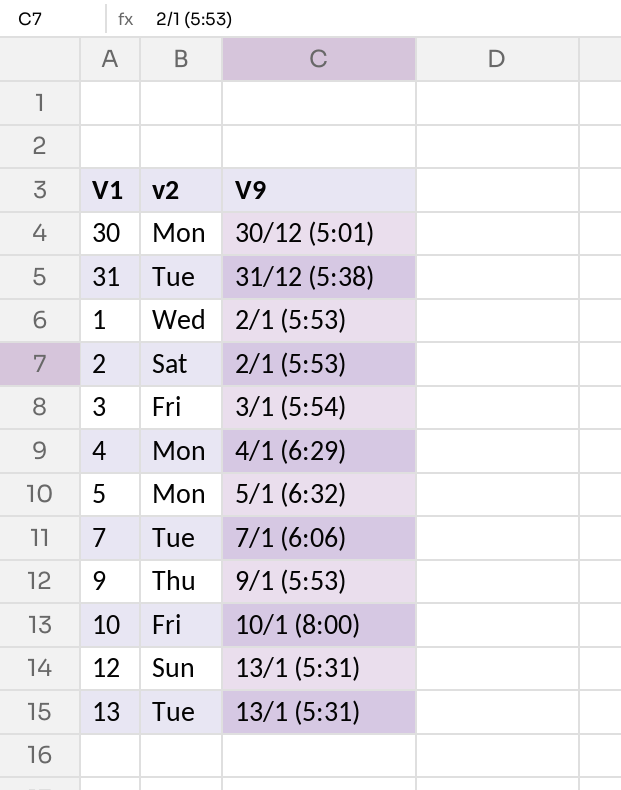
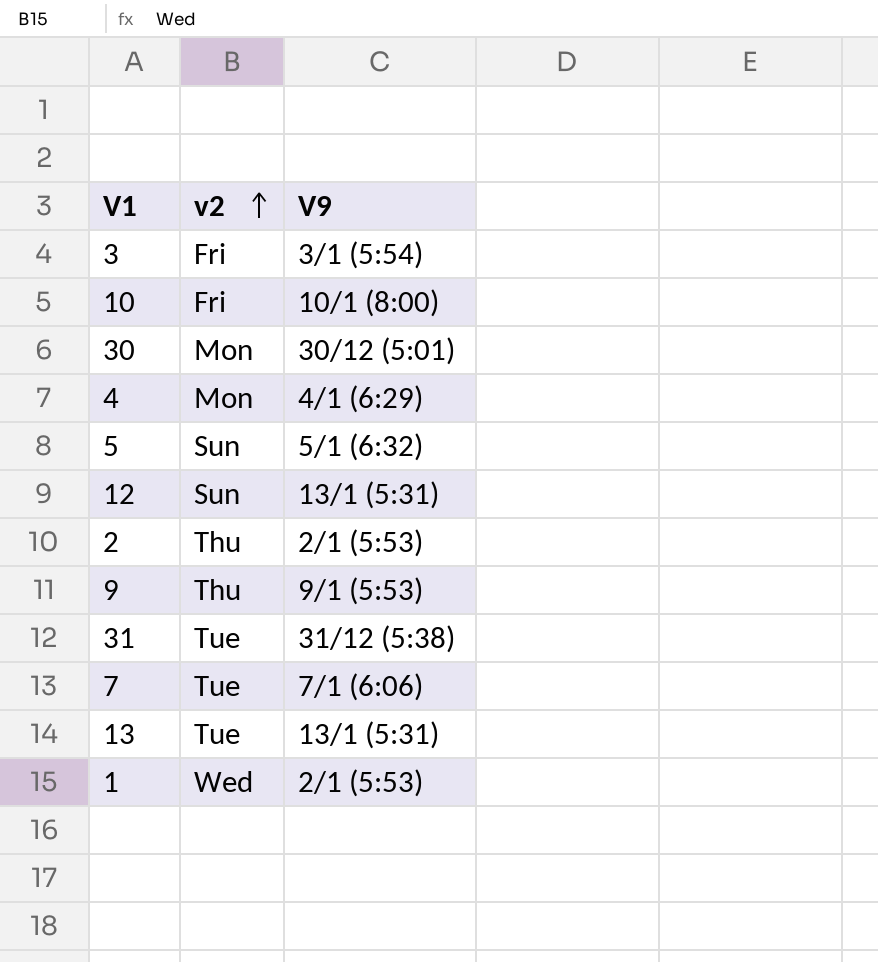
row order: none -> v2 ascending
5 | v2: Mon -> Sun
2 | v2: Sat -> Thu

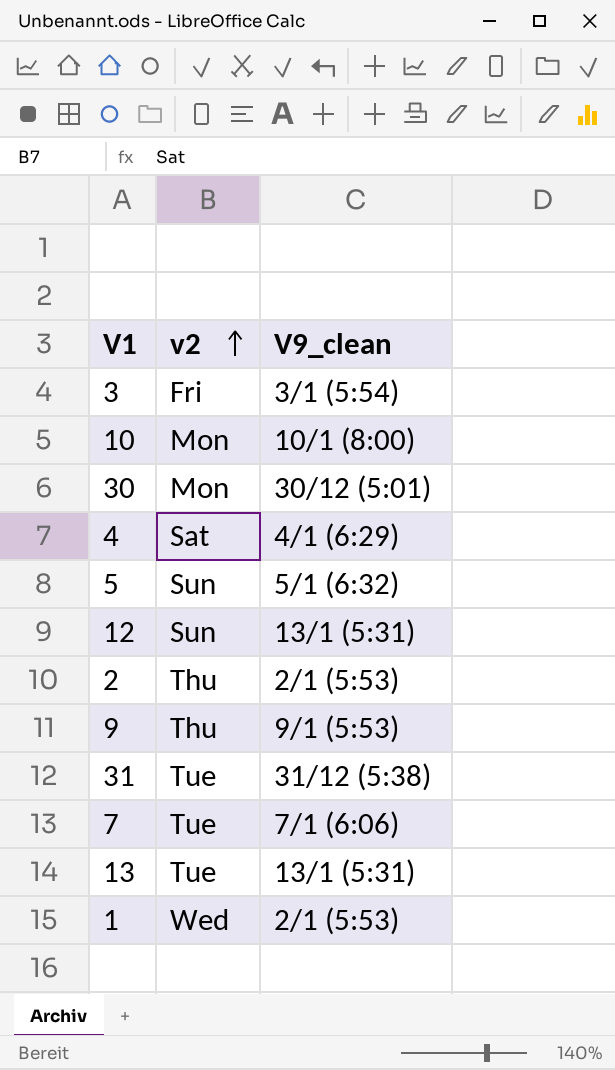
column name: V9 -> V9_clean
10 | v2: Fri -> Mon
4 | v2: Mon -> Sat

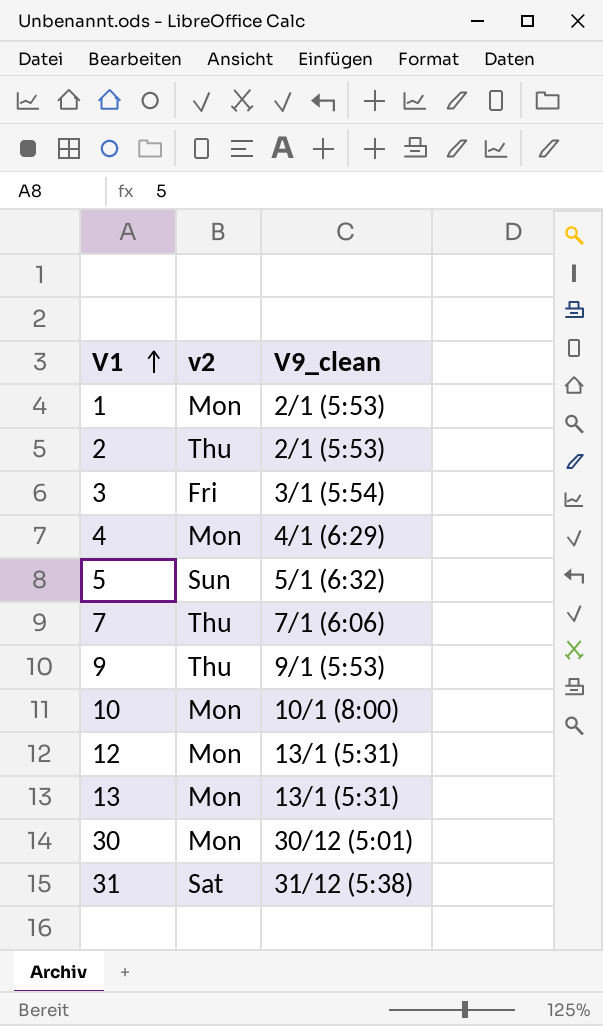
row order: v2 ascending -> V1 ascending
1 | v2: Wed -> Mon
4 | v2: Sat -> Mon
7 | v2: Tue -> Thu
12 | v2: Sun -> Mon
13 | v2: Tue -> Mon
31 | v2: Tue -> Sat

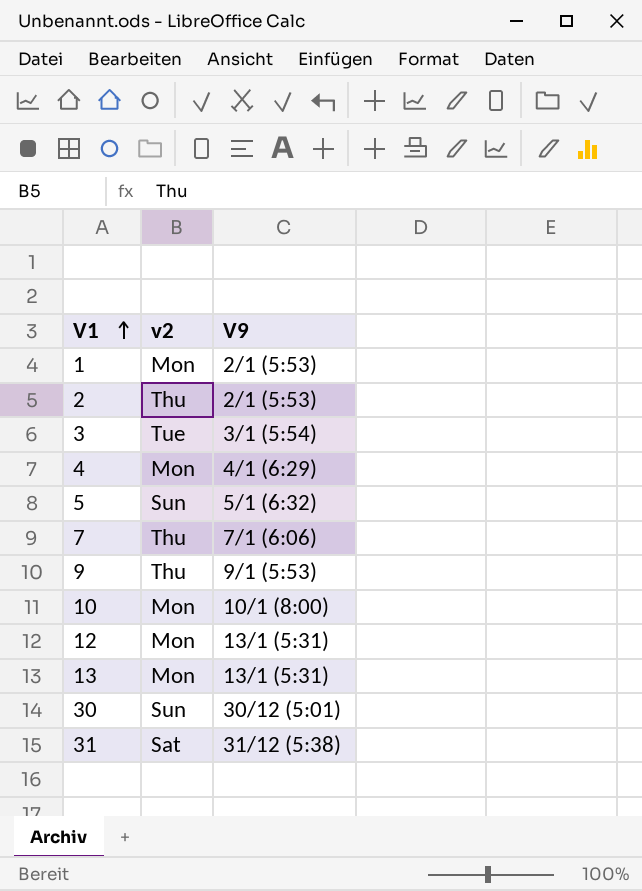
column name: V9_clean -> V9
3 | v2: Fri -> Tue
30 | v2: Mon -> Sun

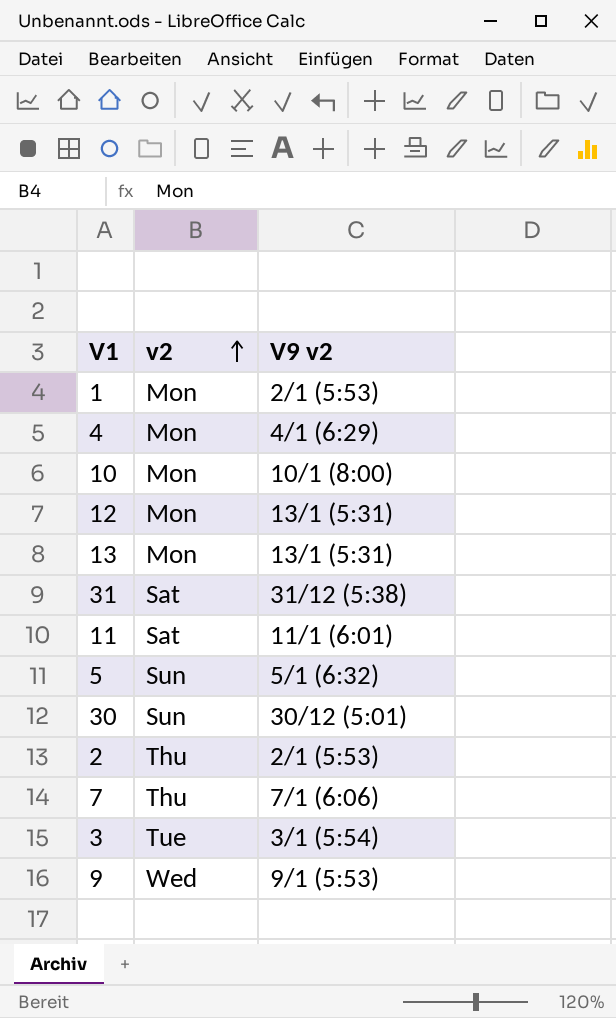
row order: V1 ascending -> v2 ascending
column name: V9 -> V9 v2
row 11: none -> Sat | 11/1 (6:01)
9 | v2: Thu -> Wed

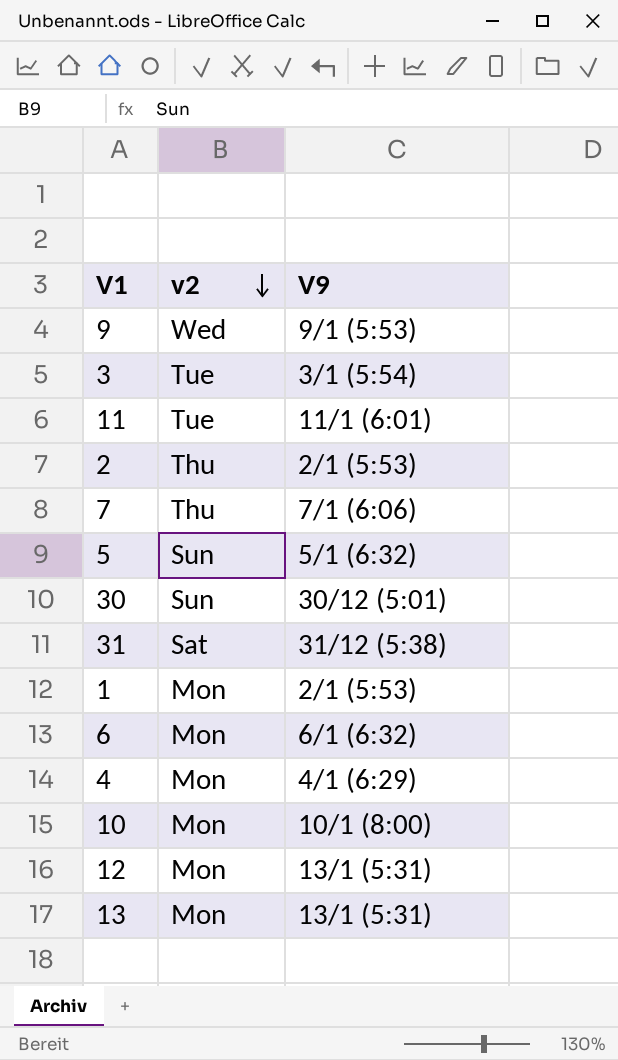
row order: v2 ascending -> v2 descending
column name: V9 v2 -> V9
11 | v2: Sat -> Tue
row 6: none -> Mon | 6/1 (6:32)

